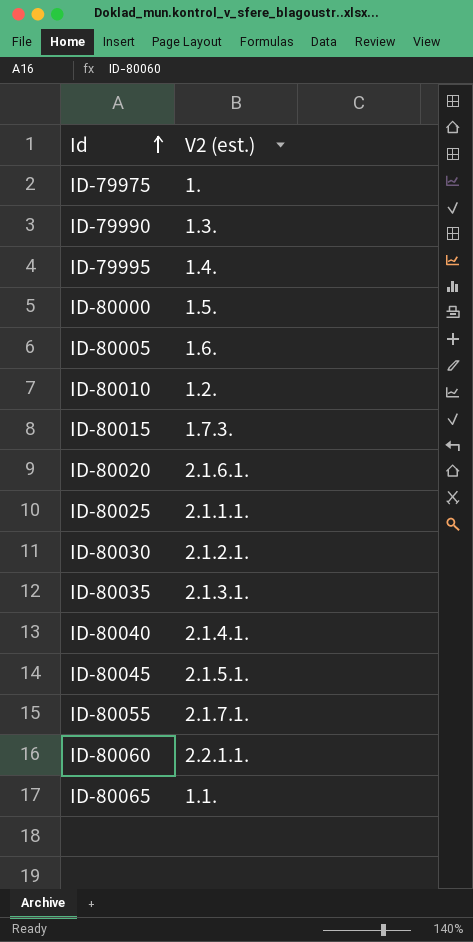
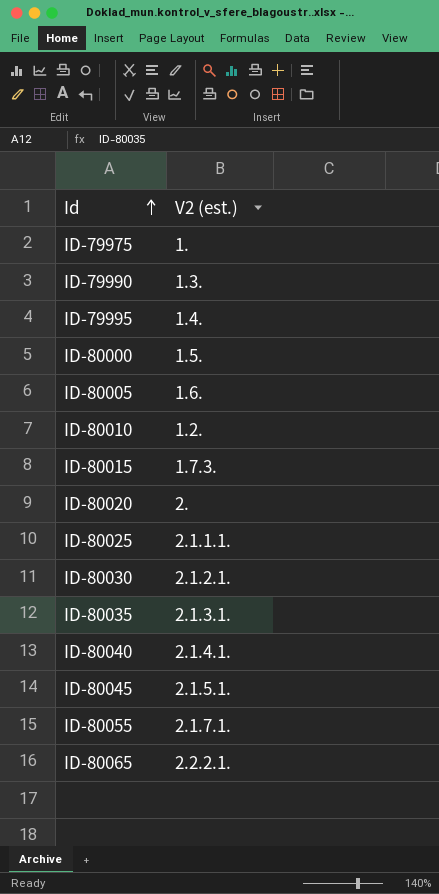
row ID-80060: 2.2.1.1. -> none
ID-80020 | V2 (est.): 2.1.6.1. -> 2.
ID-80065 | V2 (est.): 1.1. -> 2.2.2.1.

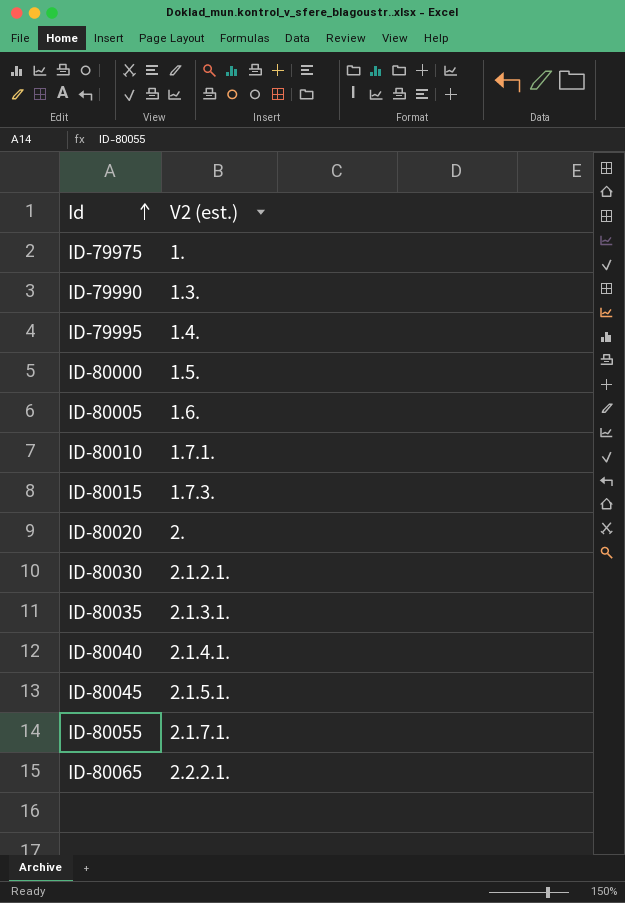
row ID-80025: 2.1.1.1. -> none
ID-80010 | V2 (est.): 1.2. -> 1.7.1.

